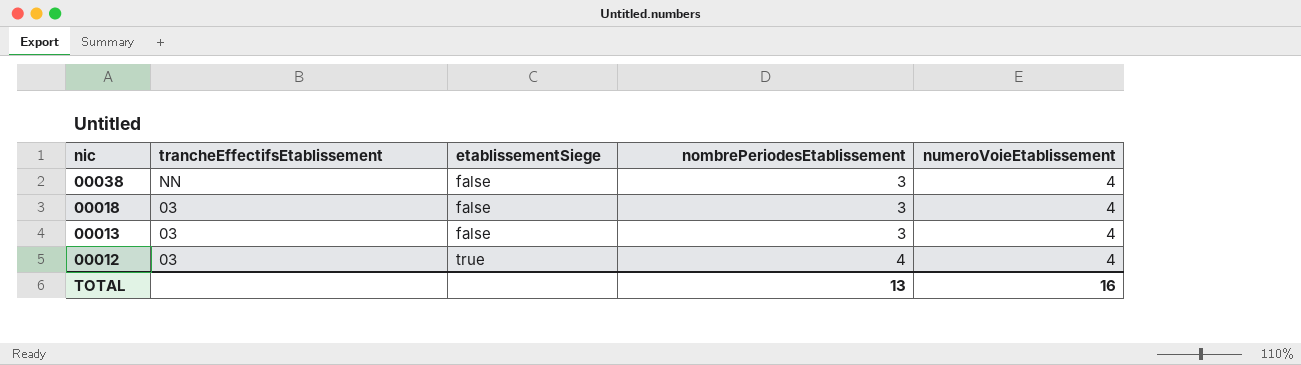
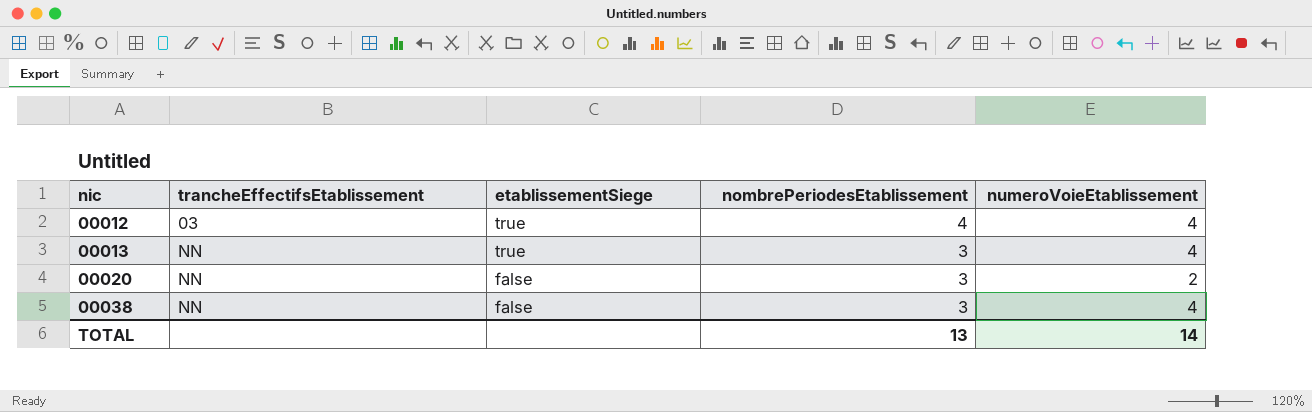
row order: nic descending -> nic ascending
row 00018: 03 | false | 3 | 4 -> none
00013 | trancheEffectifsEtablissement: 03 -> NN
00013 | etablissementSiege: false -> true
row 00020: none -> NN | false | 3 | 2
TOTAL | numeroVoieEtablissement: 16 -> 14

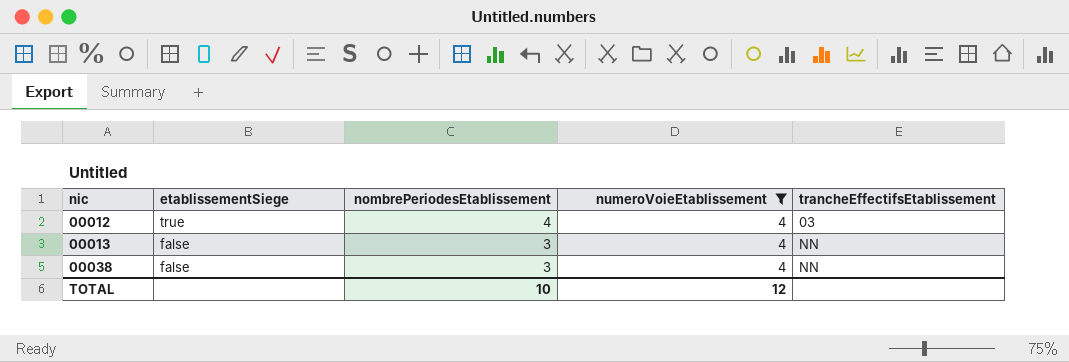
filter: none -> numeroVoieEtablissement = 4
column trancheEffectifsEtablissement | position: 2 -> 5
00013 | etablissementSiege: true -> false
TOTAL | nombrePeriodesEtablissement: 13 -> 10
TOTAL | numeroVoieEtablissement: 14 -> 12

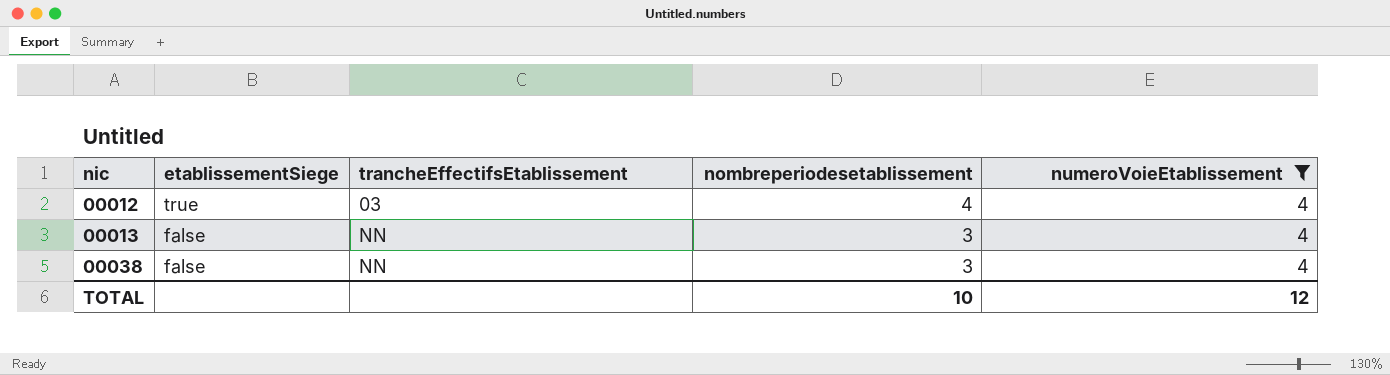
column trancheEffectifsEtablissement | position: 5 -> 3
column name: nombrePeriodesEtablissement -> nombreperiodesetablissement

